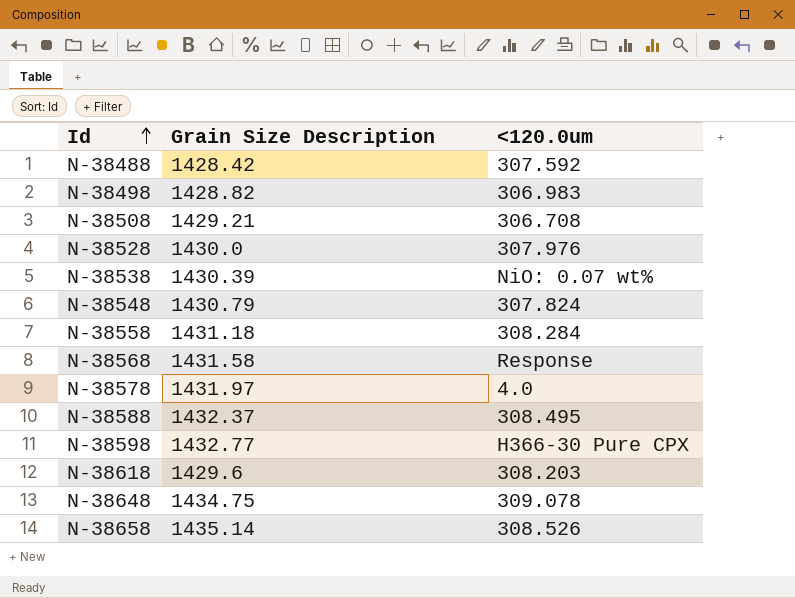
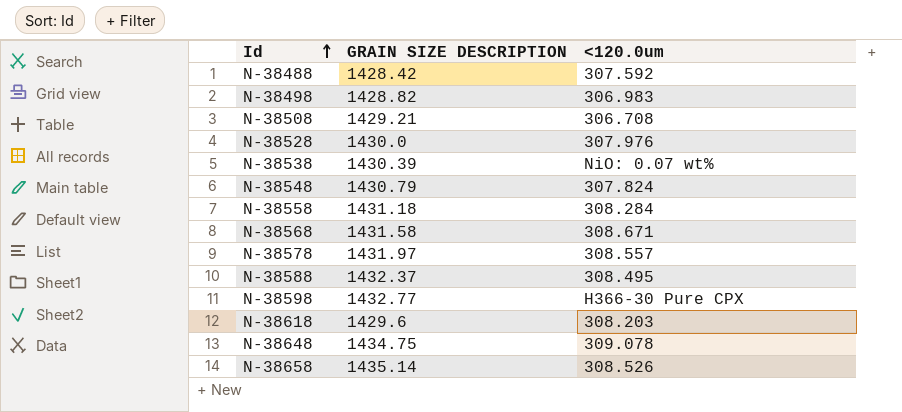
column name: Grain Size Description -> GRAIN SIZE DESCRIPTION
N-38568 | <120.0um: Response -> 308.671
N-38578 | <120.0um: 4.0 -> 308.557

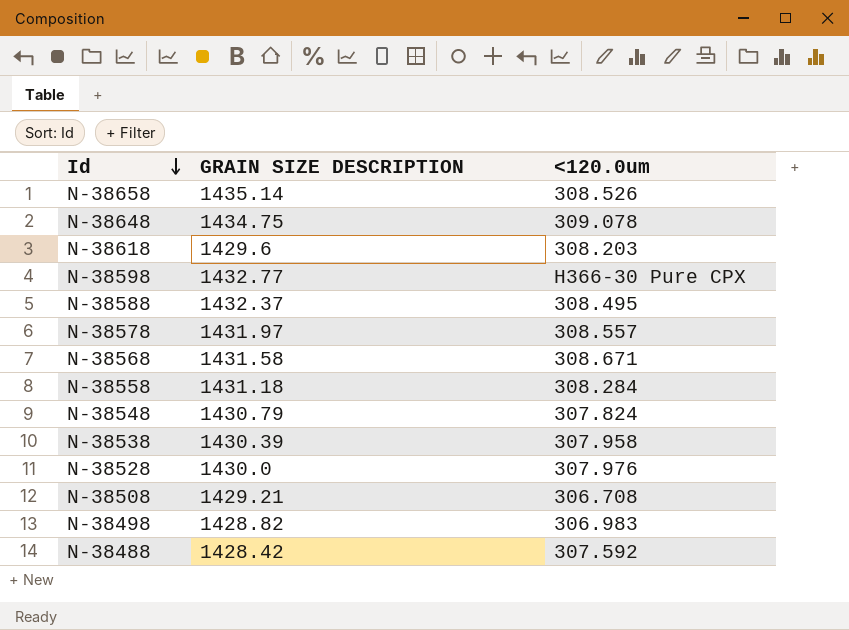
row order: Id ascending -> Id descending
N-38538 | <120.0um: NiO: 0.07 wt% -> 307.958

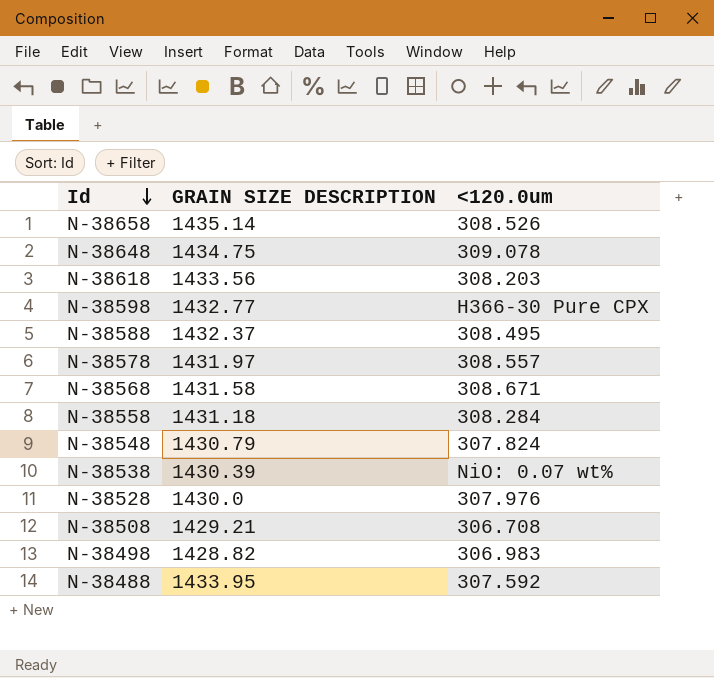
N-38618 | GRAIN SIZE DESCRIPTION: 1429.6 -> 1433.56
N-38538 | <120.0um: 307.958 -> NiO: 0.07 wt%
N-38488 | GRAIN SIZE DESCRIPTION: 1428.42 -> 1433.95

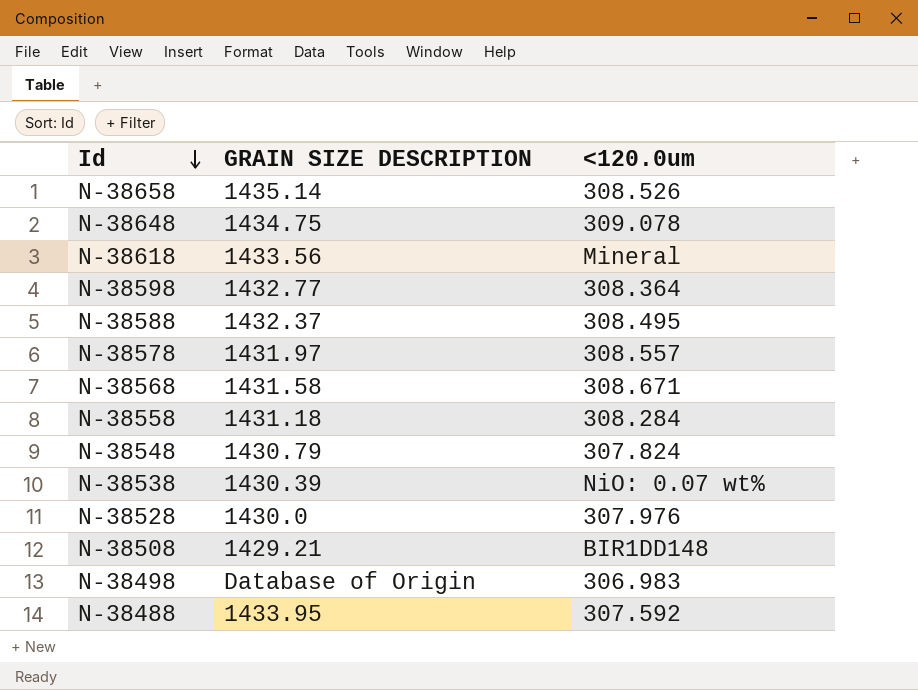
N-38618 | <120.0um: 308.203 -> Mineral
N-38598 | <120.0um: H366-30 Pure CPX -> 308.364
N-38508 | <120.0um: 306.708 -> BIR1DD148
N-38498 | GRAIN SIZE DESCRIPTION: 1428.82 -> Database of Origin

